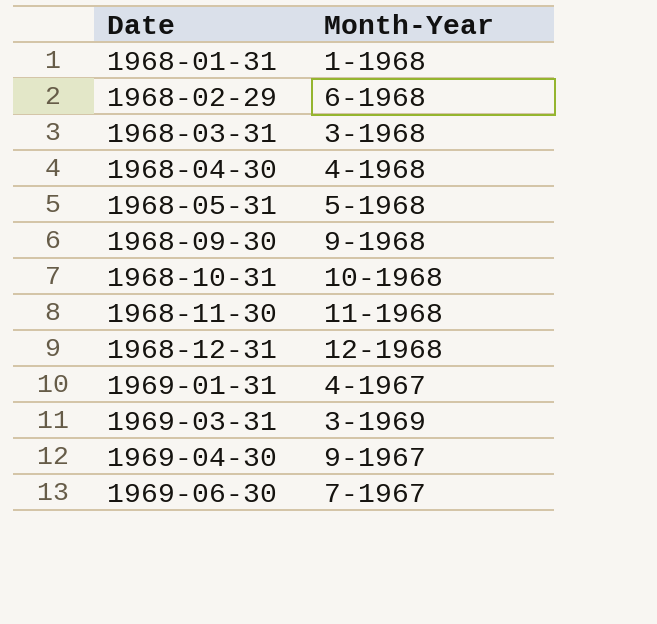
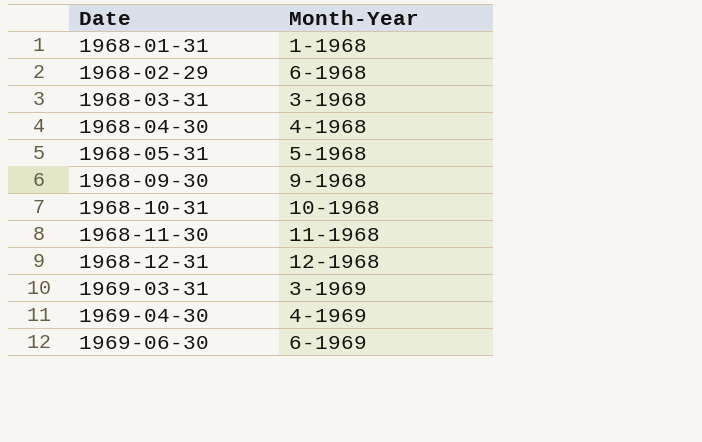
row 1969-01-31: 4-1967 -> none
1969-04-30 | Month-Year: 9-1967 -> 4-1969
1969-06-30 | Month-Year: 7-1967 -> 6-1969

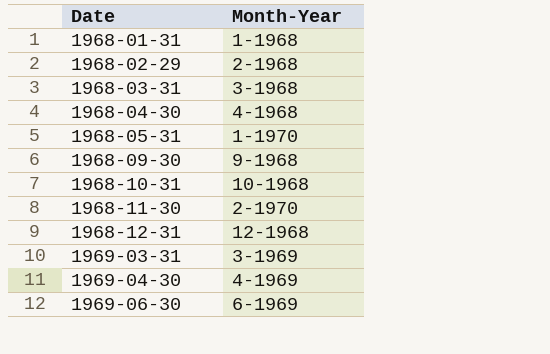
1968-02-29 | Month-Year: 6-1968 -> 2-1968
1968-05-31 | Month-Year: 5-1968 -> 1-1970
1968-11-30 | Month-Year: 11-1968 -> 2-1970

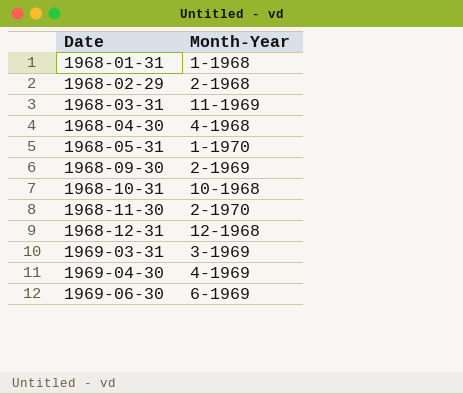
1968-03-31 | Month-Year: 3-1968 -> 11-1969
1968-09-30 | Month-Year: 9-1968 -> 2-1969

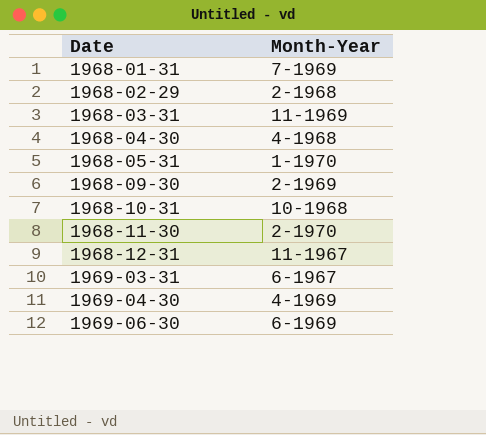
1968-01-31 | Month-Year: 1-1968 -> 7-1969
1968-12-31 | Month-Year: 12-1968 -> 11-1967
1969-03-31 | Month-Year: 3-1969 -> 6-1967

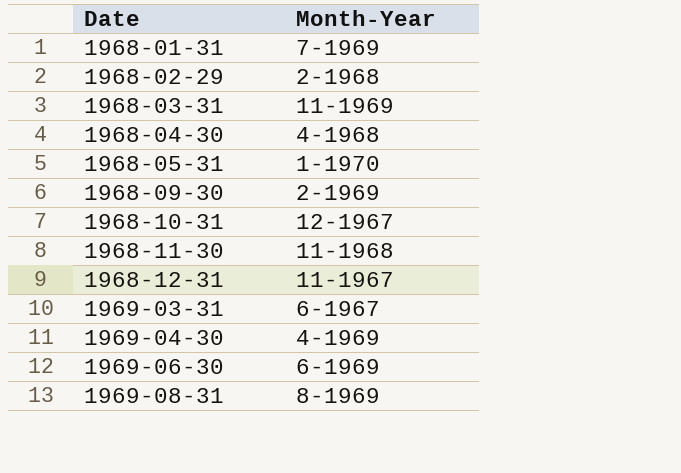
1968-10-31 | Month-Year: 10-1968 -> 12-1967
1968-11-30 | Month-Year: 2-1970 -> 11-1968
row 1969-08-31: none -> 8-1969

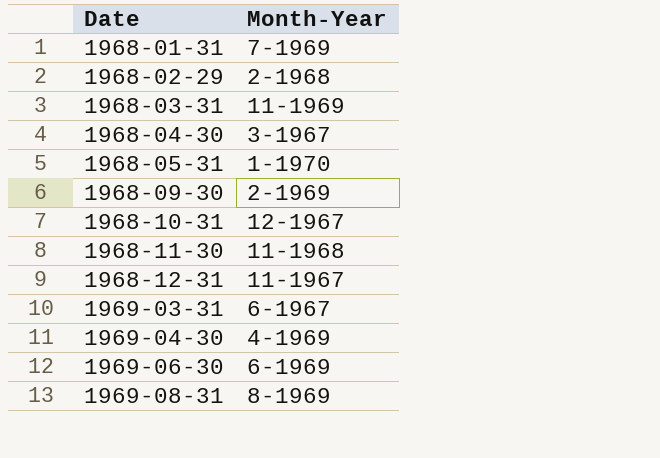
1968-04-30 | Month-Year: 4-1968 -> 3-1967

